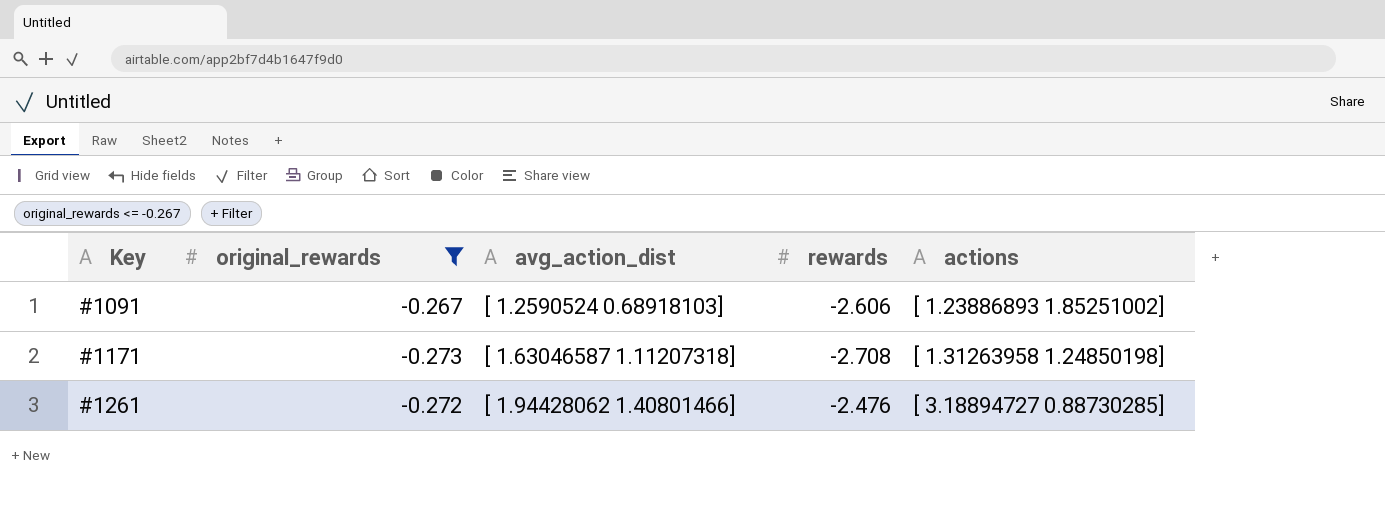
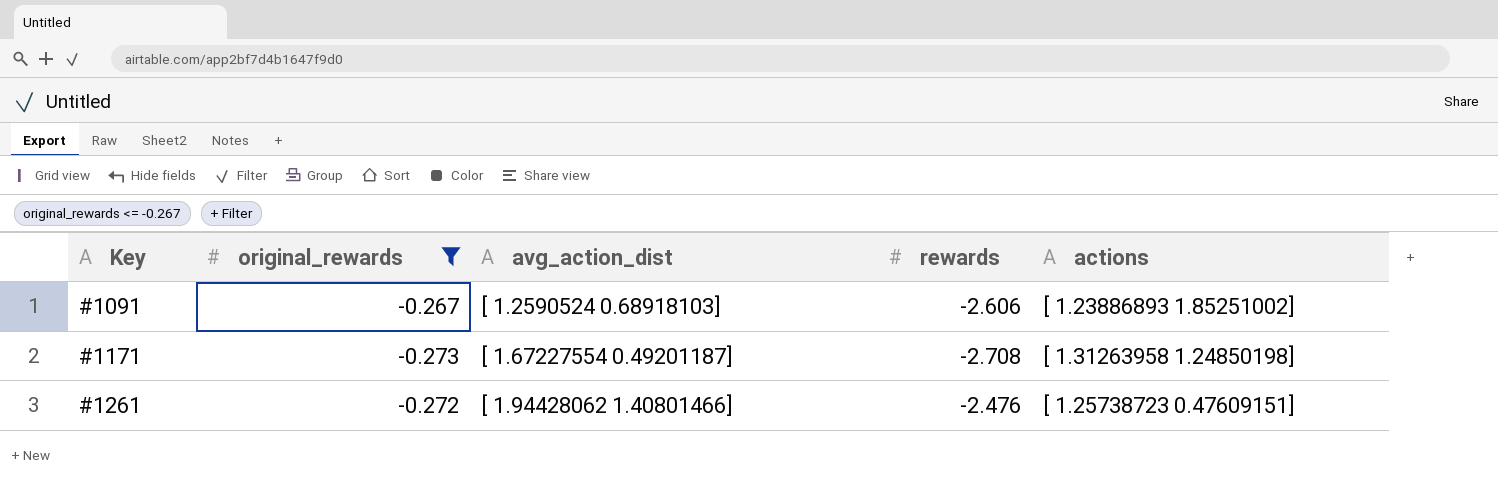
#1171 | avg_action_dist: [ 1.63046587 1.11207318] -> [ 1.67227554 0.49201187]
#1261 | actions: [ 3.18894727 0.88730285] -> [ 1.25738723 0.47609151]

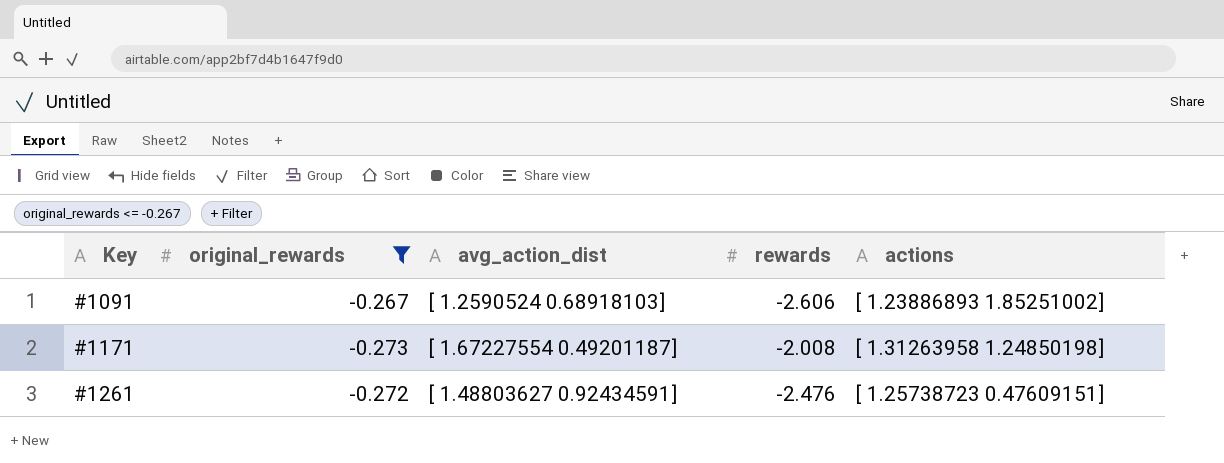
#1171 | rewards: -2.708 -> -2.008
#1261 | avg_action_dist: [ 1.94428062 1.40801466] -> [ 1.48803627 0.92434591]

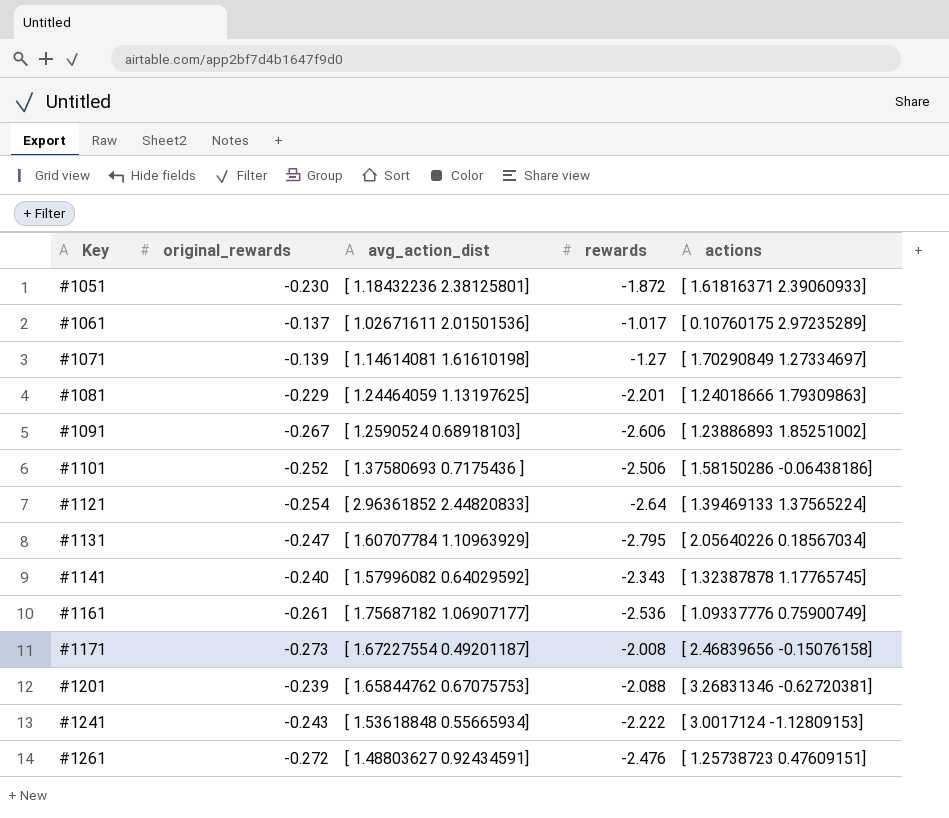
filter: original_rewards <= -0.267 -> none
#1171 | actions: [ 1.31263958 1.24850198] -> [ 2.46839656 -0.15076158]

